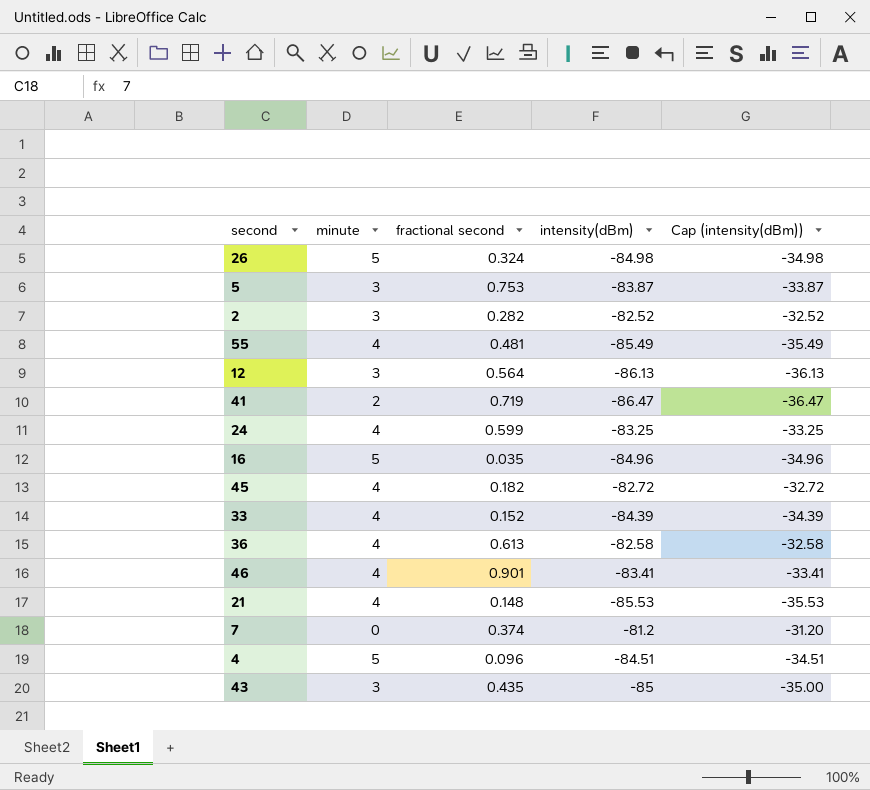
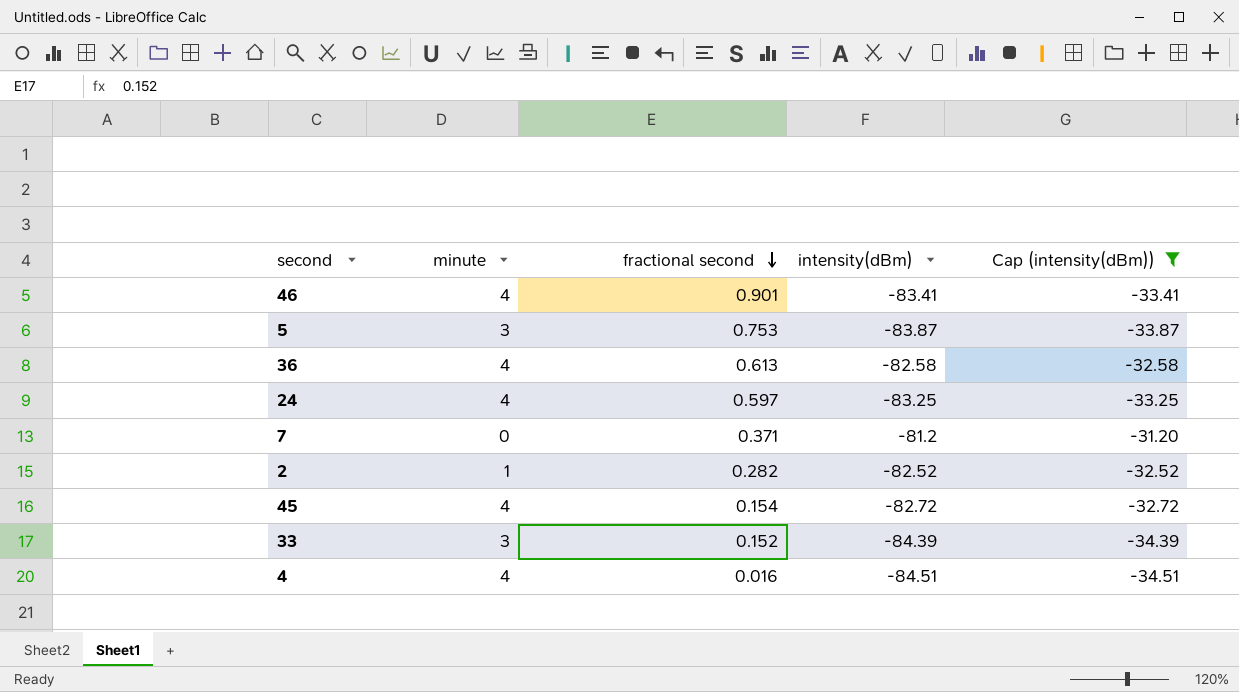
filter: none -> Cap (intensity(dBm)) >= -34.51
row order: none -> fractional second descending
24 | fractional second: 0.599 -> 0.597
7 | fractional second: 0.374 -> 0.371
2 | minute: 3 -> 1
45 | fractional second: 0.182 -> 0.154
33 | minute: 4 -> 3
4 | minute: 5 -> 4
4 | fractional second: 0.096 -> 0.016

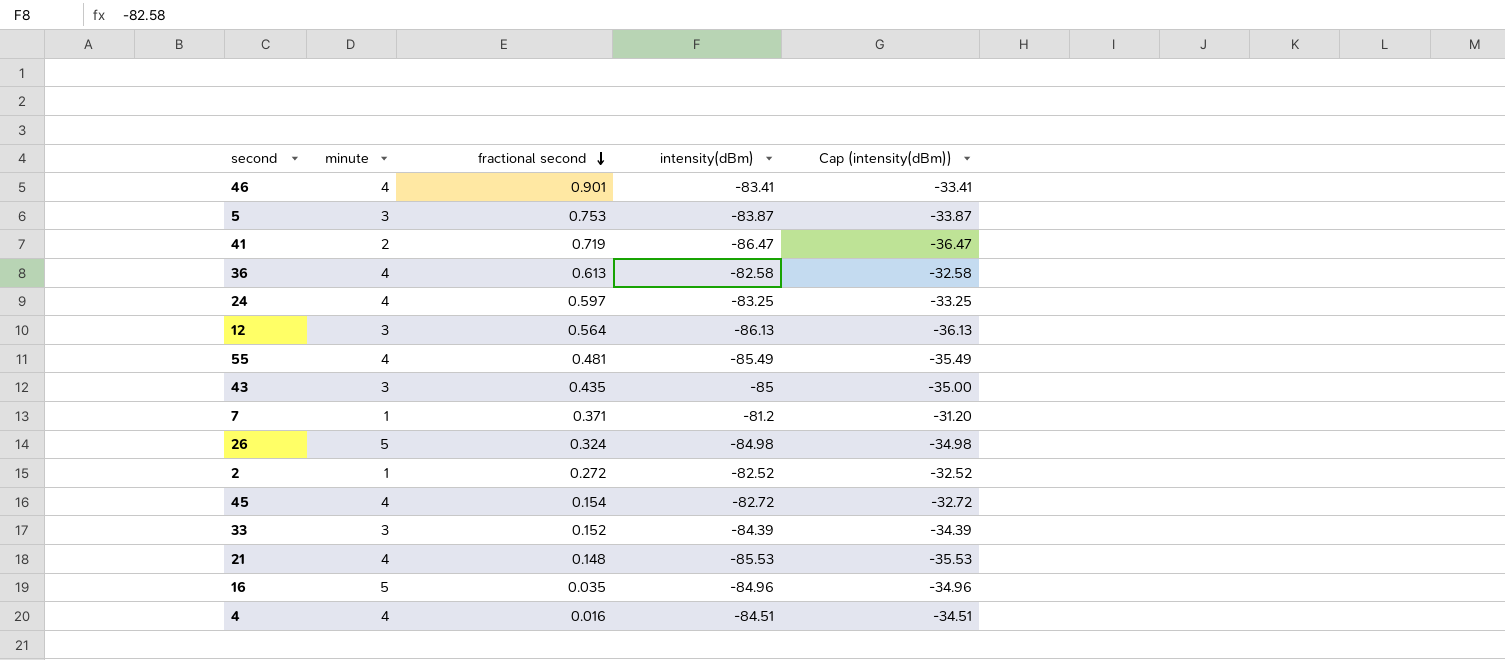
filter: Cap (intensity(dBm)) >= -34.51 -> none
7 | minute: 0 -> 1
2 | fractional second: 0.282 -> 0.272

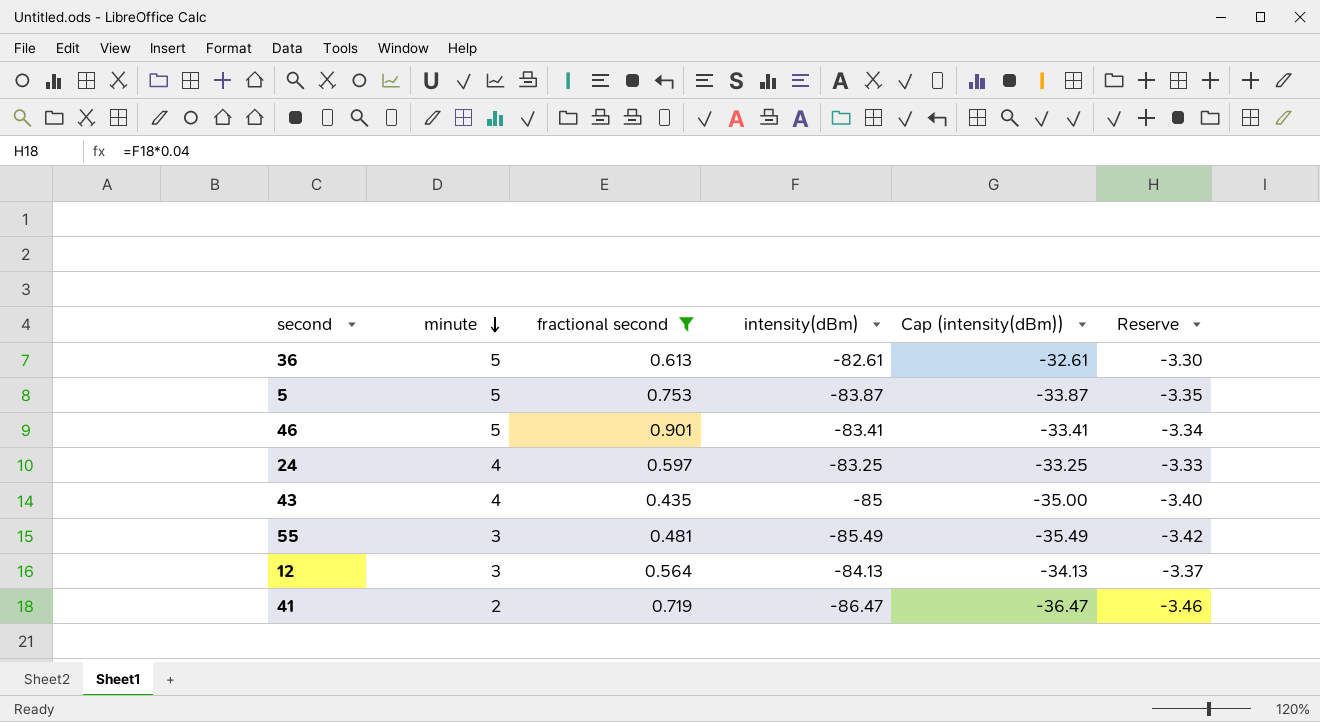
filter: none -> fractional second >= 0.435
row order: fractional second descending -> minute descending
column Reserve | formula: none -> [intensity(dBm)] * 0.04
36 | minute: 4 -> 5
36 | intensity(dBm): -82.58 -> -82.61
36 | Cap (intensity(dBm)): -32.58 -> -32.61
5 | minute: 3 -> 5
46 | minute: 4 -> 5
43 | minute: 3 -> 4
55 | minute: 4 -> 3
12 | intensity(dBm): -86.13 -> -84.13
12 | Cap (intensity(dBm)): -36.13 -> -34.13

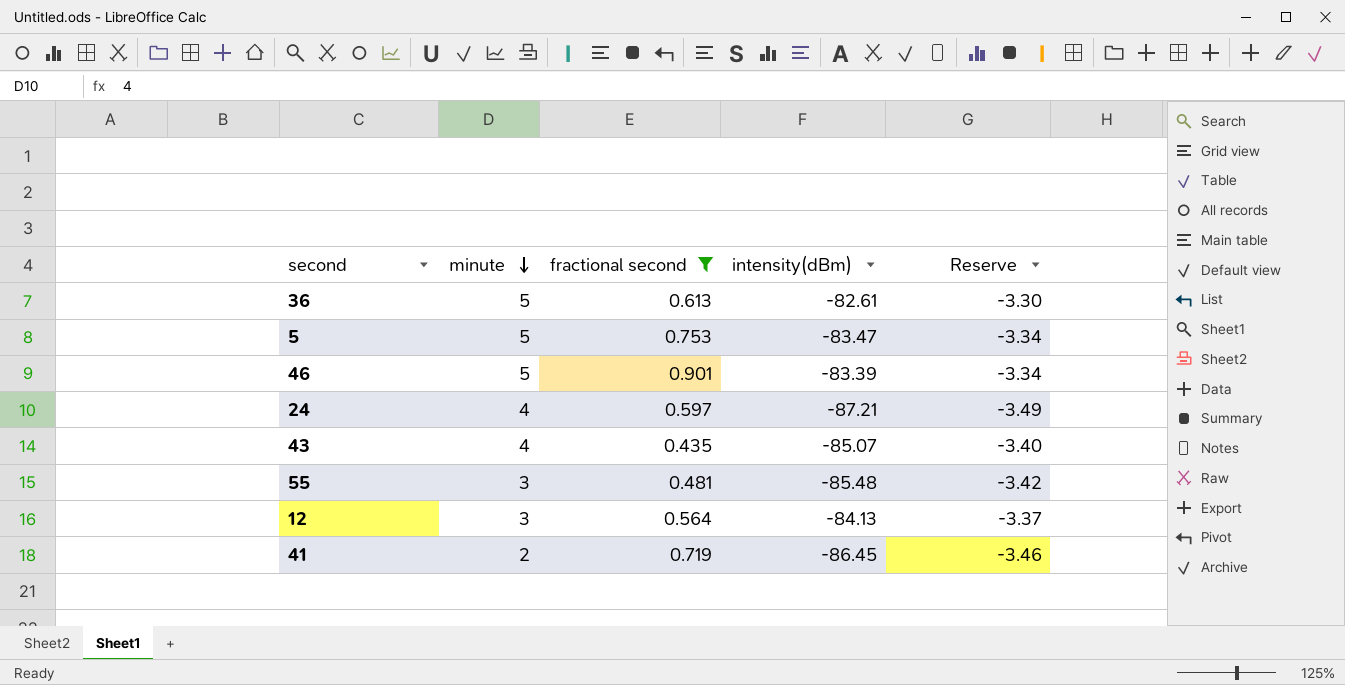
column Cap (intensity(dBm)) | formula: [intensity(dBm)] + 50 -> none
5 | intensity(dBm): -83.87 -> -83.47
5 | Reserve: -3.35 -> -3.34
46 | intensity(dBm): -83.41 -> -83.39
24 | intensity(dBm): -83.25 -> -87.21
24 | Reserve: -3.33 -> -3.49
43 | intensity(dBm): -85 -> -85.07
55 | intensity(dBm): -85.49 -> -85.48
41 | intensity(dBm): -86.47 -> -86.45

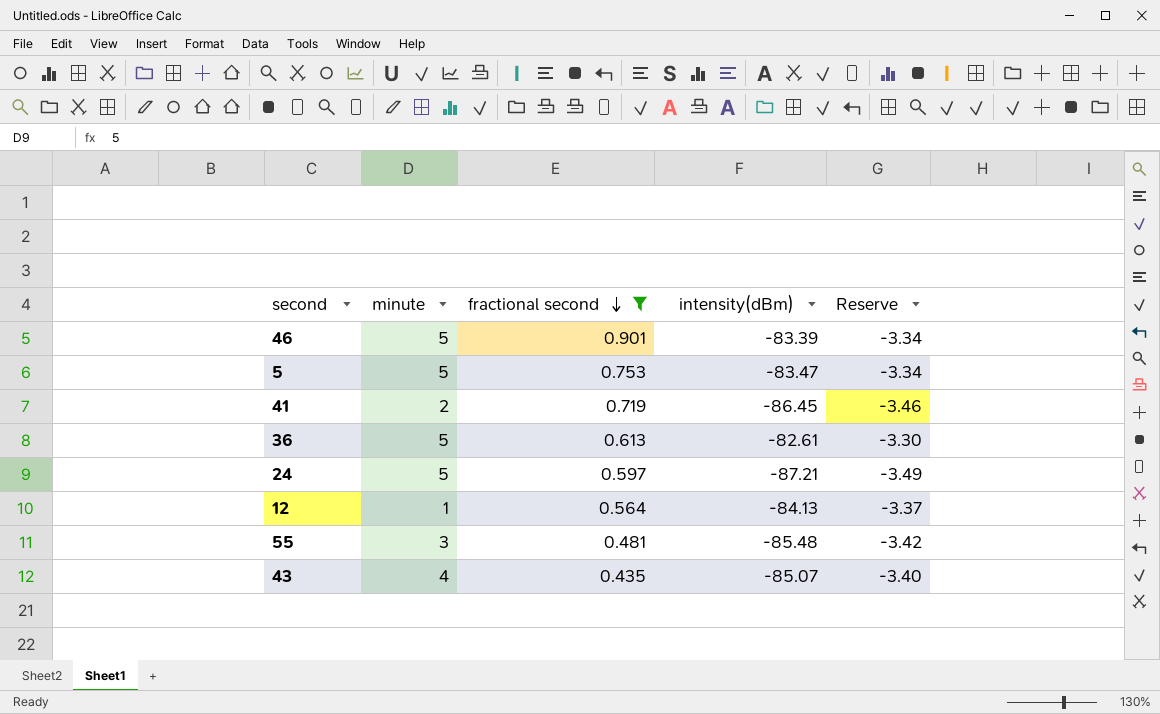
row order: minute descending -> fractional second descending
24 | minute: 4 -> 5
12 | minute: 3 -> 1

